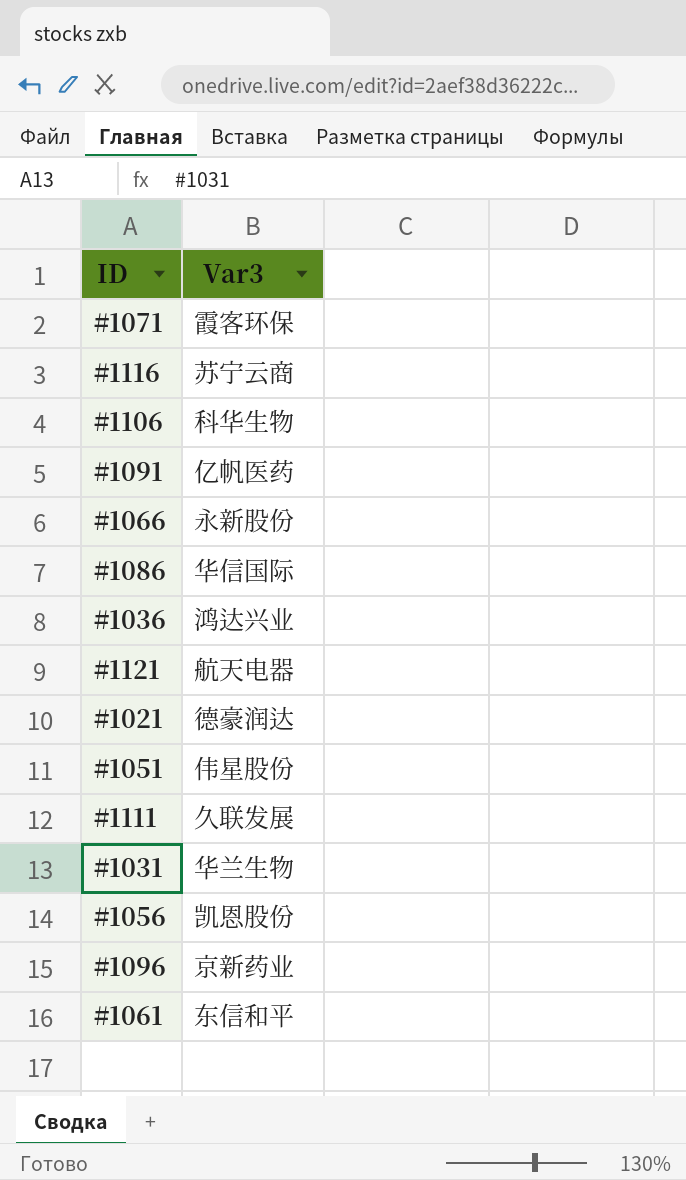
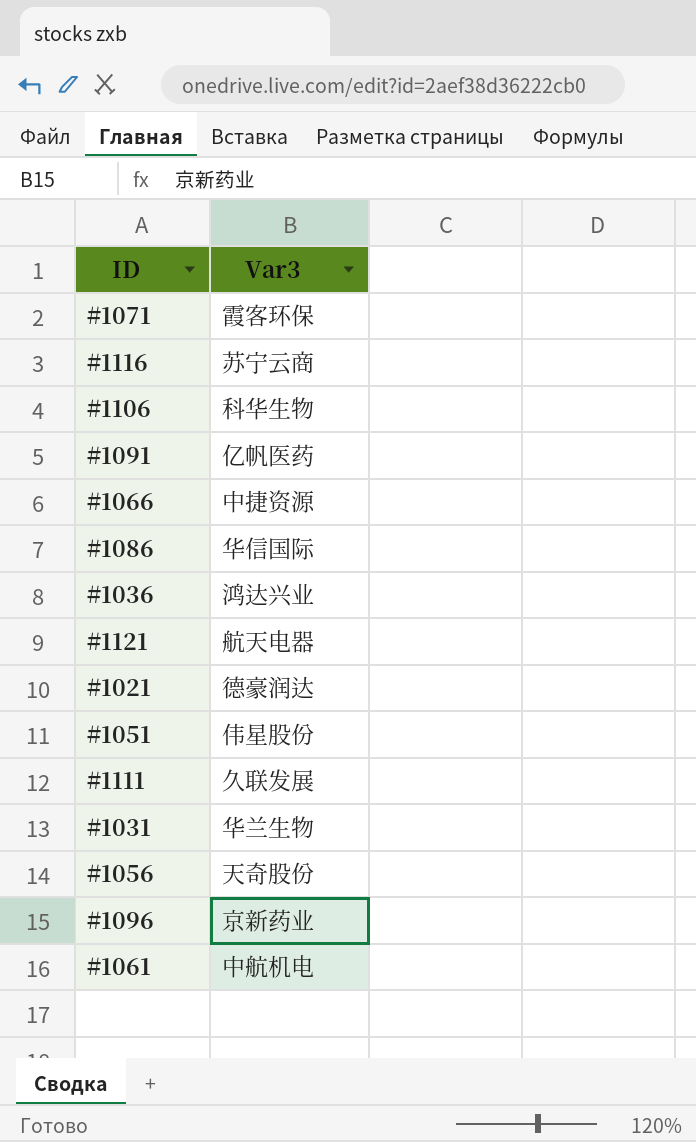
#1066 | Var3: 永新股份 -> 中捷资源
#1056 | Var3: 凯恩股份 -> 天奇股份
#1061 | Var3: 东信和平 -> 中航机电

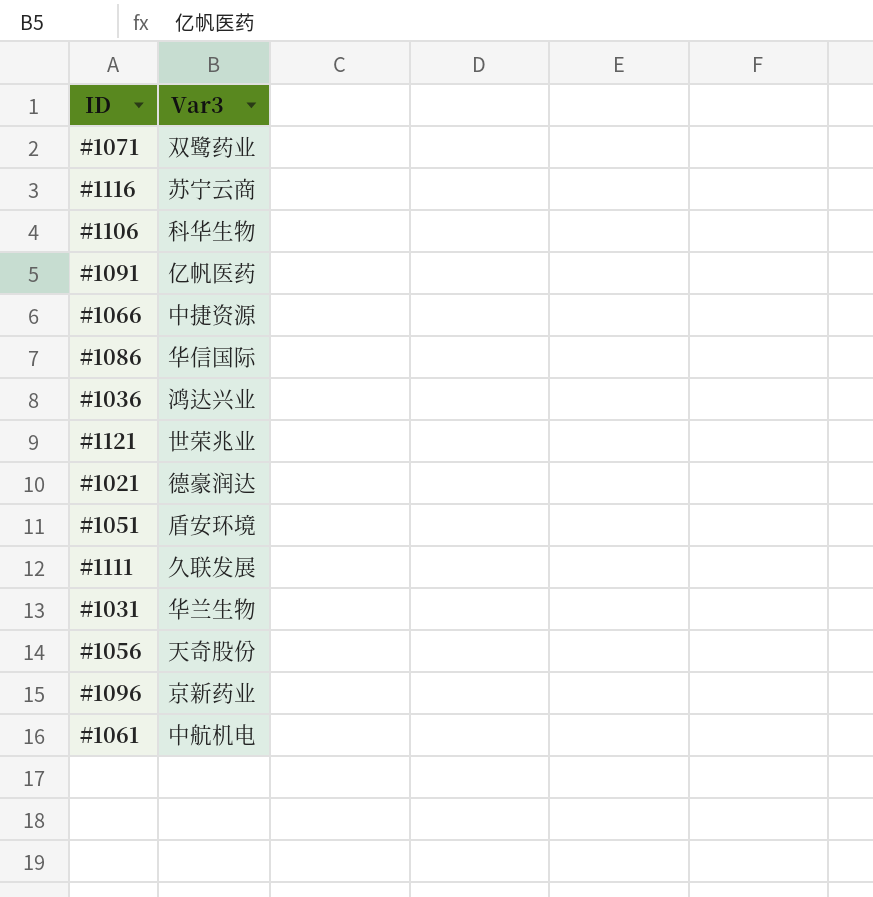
#1071 | Var3: 霞客环保 -> 双鹭药业
#1121 | Var3: 航天电器 -> 世荣兆业
#1051 | Var3: 伟星股份 -> 盾安环境

